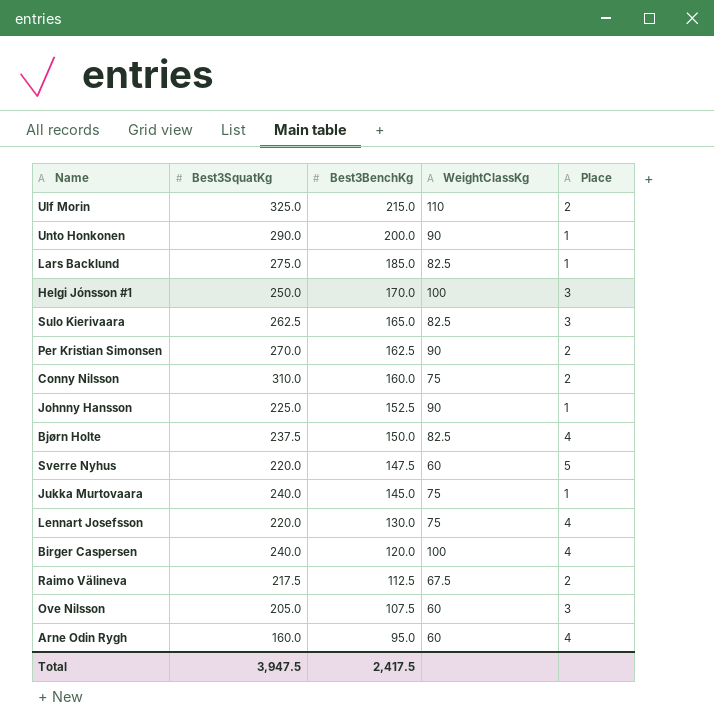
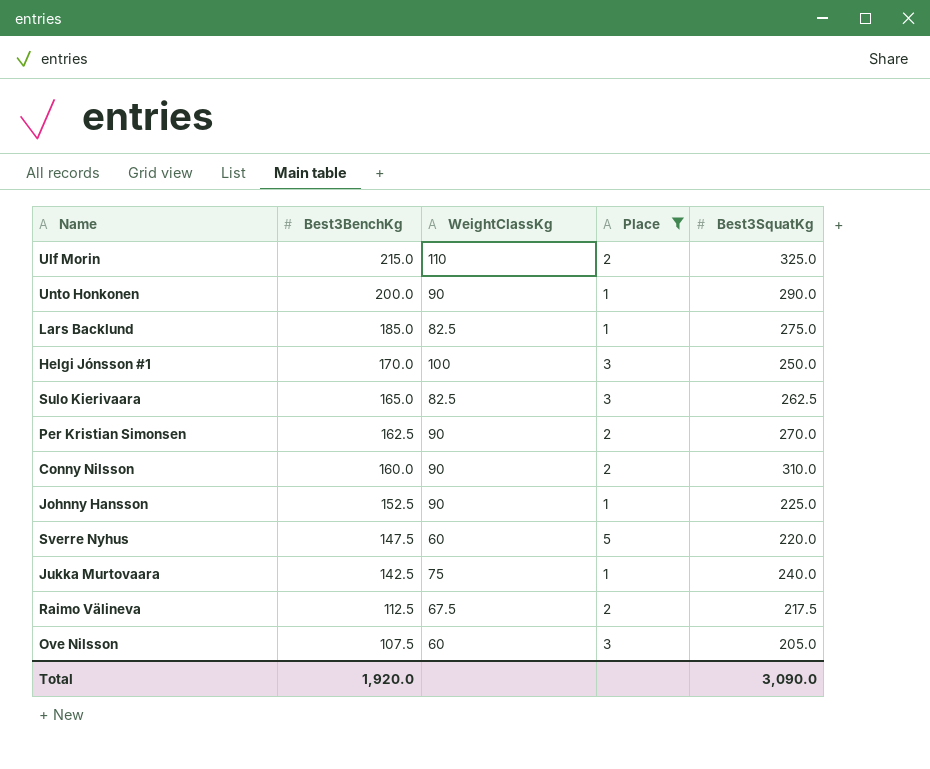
filter: none -> Place != 4
column Best3SquatKg | position: 2 -> 5
Conny Nilsson | WeightClassKg: 75 -> 90
Jukka Murtovaara | Best3BenchKg: 145.0 -> 142.5
Total | Best3BenchKg: 2,417.5 -> 1,920.0
Total | Best3SquatKg: 3,947.5 -> 3,090.0

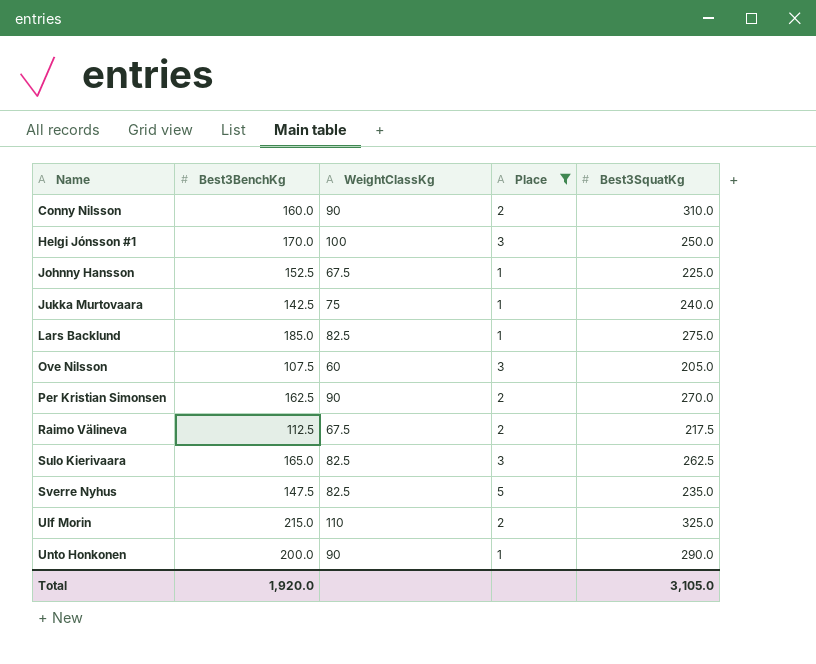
row order: Best3BenchKg descending -> Name ascending
Johnny Hansson | WeightClassKg: 90 -> 67.5
Sverre Nyhus | WeightClassKg: 60 -> 82.5
Sverre Nyhus | Best3SquatKg: 220.0 -> 235.0
Total | Best3SquatKg: 3,090.0 -> 3,105.0

